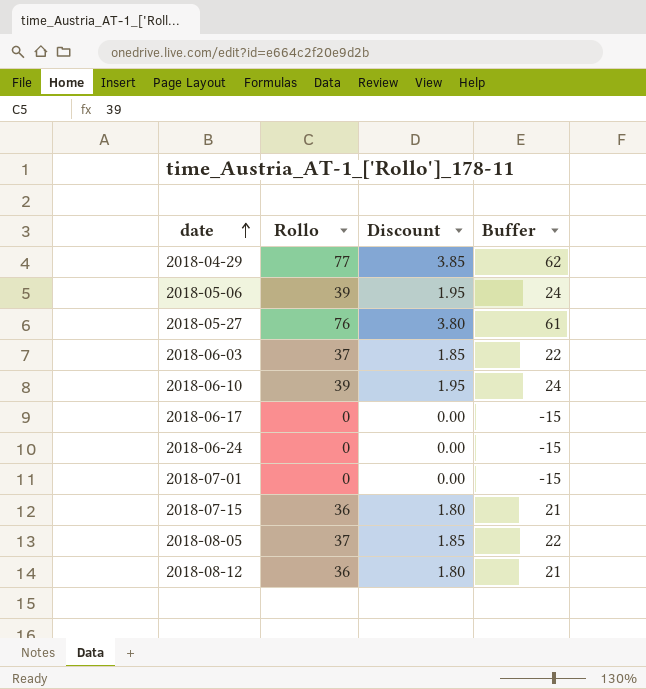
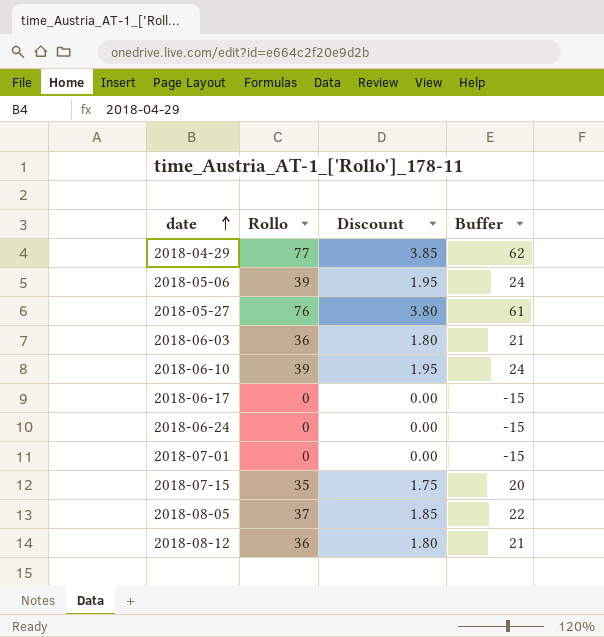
2018-06-03 | Rollo: 37 -> 36
2018-06-03 | Discount: 1.85 -> 1.80
2018-06-03 | Buffer: 22 -> 21
2018-07-15 | Rollo: 36 -> 35
2018-07-15 | Discount: 1.80 -> 1.75
2018-07-15 | Buffer: 21 -> 20

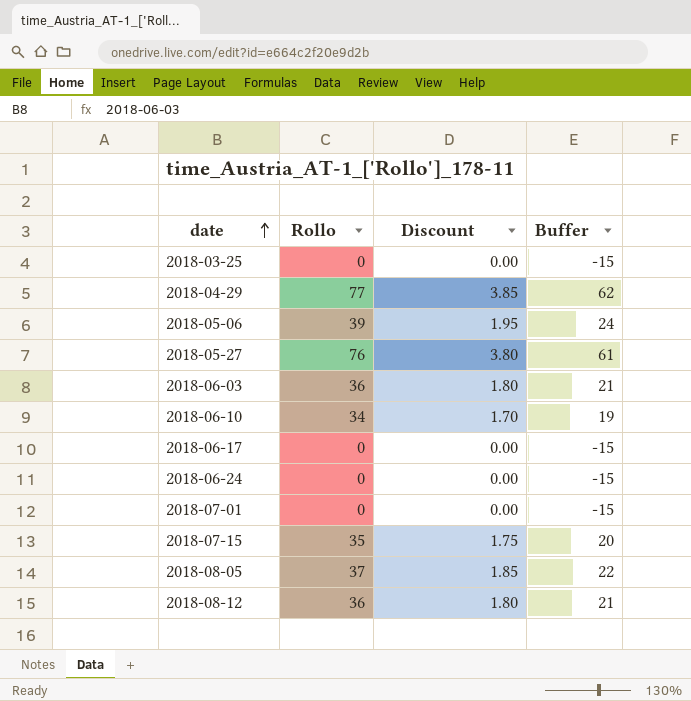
row 2018-03-25: none -> 0 | 0.00 | -15
2018-06-10 | Rollo: 39 -> 34
2018-06-10 | Discount: 1.95 -> 1.70
2018-06-10 | Buffer: 24 -> 19

